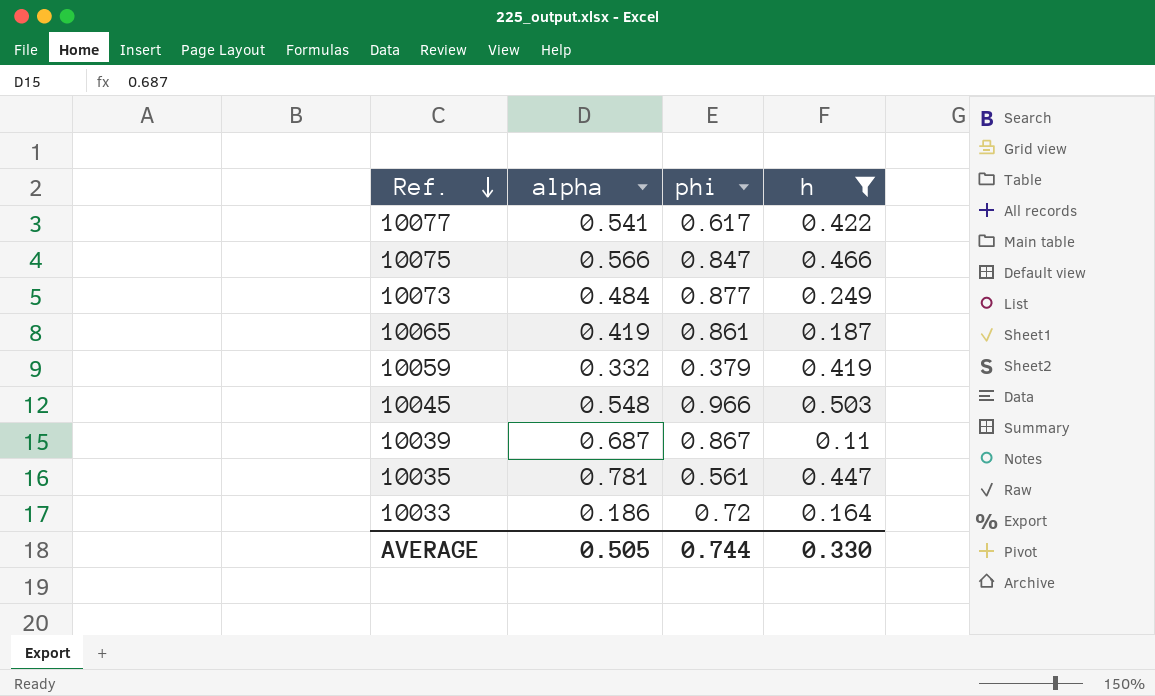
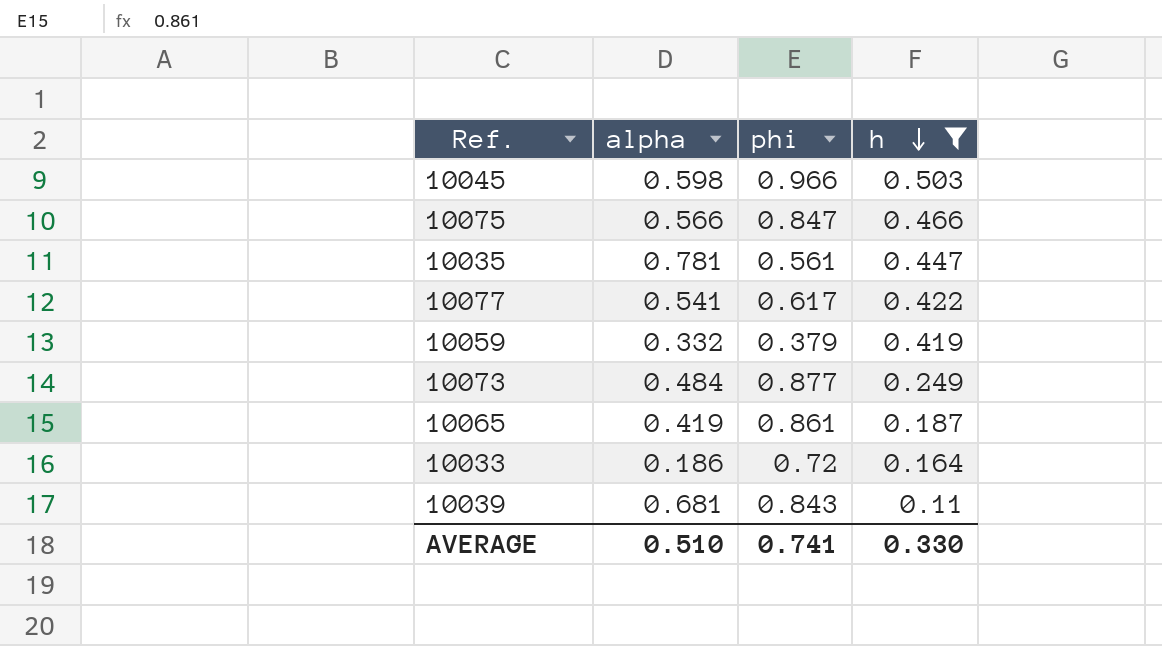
row order: Ref. descending -> h descending
10045 | alpha: 0.548 -> 0.598
10039 | alpha: 0.687 -> 0.681
10039 | phi: 0.867 -> 0.843
AVERAGE | alpha: 0.505 -> 0.510
AVERAGE | phi: 0.744 -> 0.741

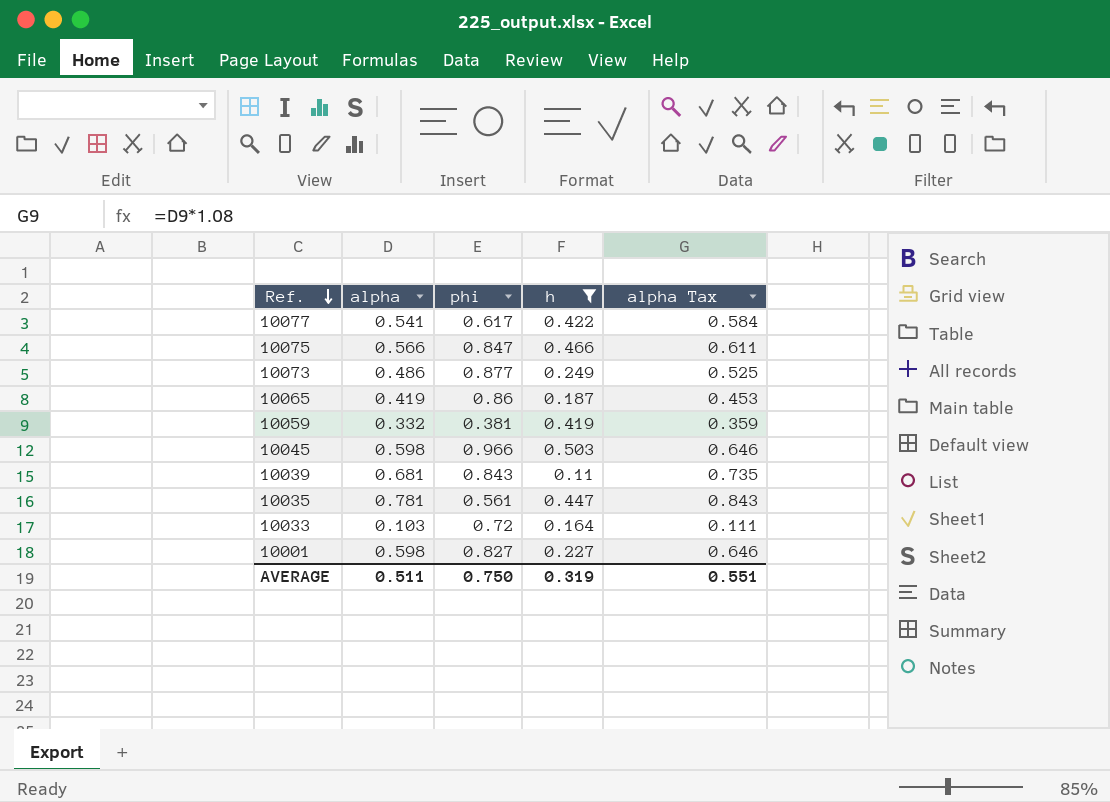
row order: h descending -> Ref. descending
column alpha Tax | formula: none -> [alpha] * 1.08
10073 | alpha: 0.484 -> 0.486
10065 | phi: 0.861 -> 0.86
10059 | phi: 0.379 -> 0.381
10033 | alpha: 0.186 -> 0.103
row 10001: none -> 0.598 | 0.827 | 0.227 | 0.646
AVERAGE | alpha: 0.510 -> 0.511
AVERAGE | phi: 0.741 -> 0.750
AVERAGE | h: 0.330 -> 0.319

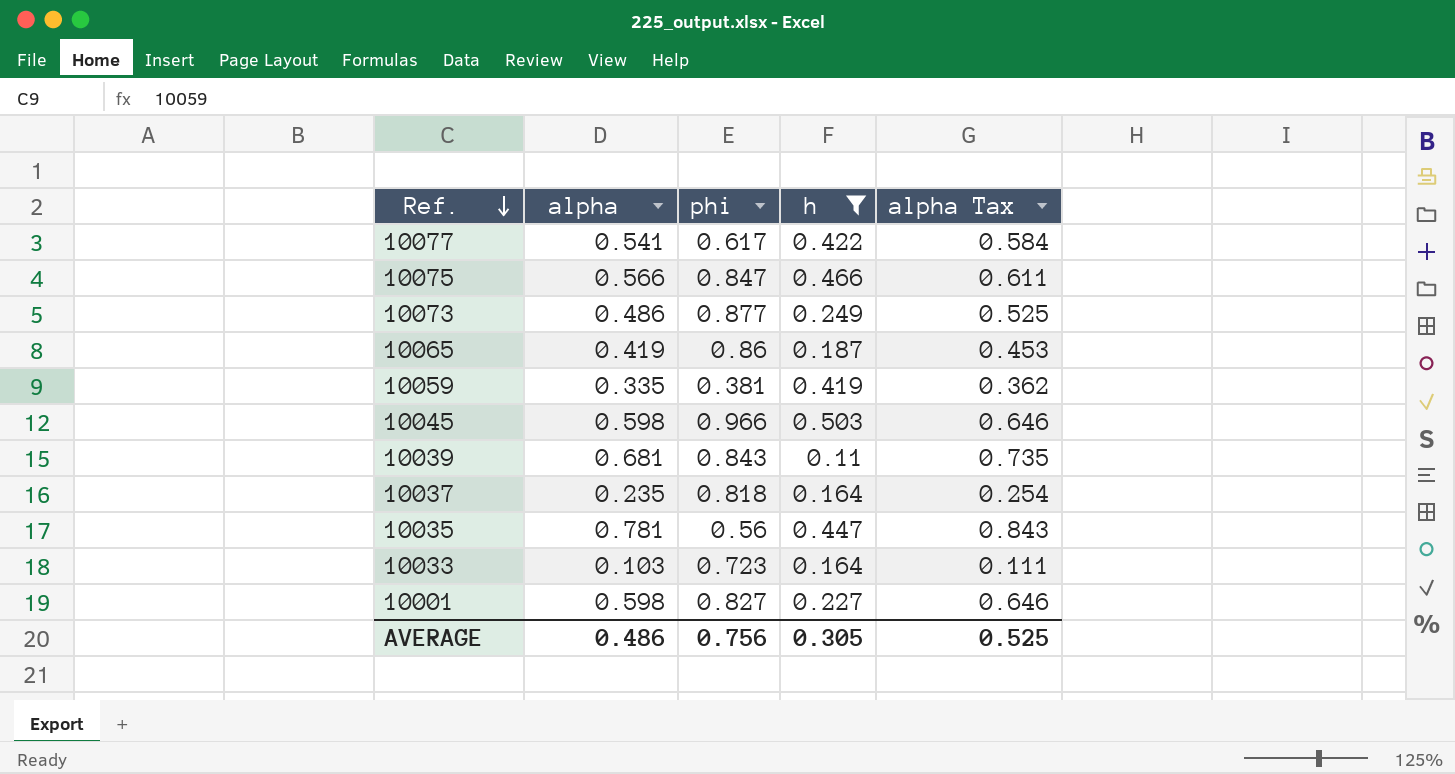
10059 | alpha: 0.332 -> 0.335
10059 | alpha Tax: 0.359 -> 0.362
row 10037: none -> 0.235 | 0.818 | 0.164 | 0.254
10035 | phi: 0.561 -> 0.56
10033 | phi: 0.72 -> 0.723
AVERAGE | alpha: 0.511 -> 0.486
AVERAGE | phi: 0.750 -> 0.756
AVERAGE | h: 0.319 -> 0.305
AVERAGE | alpha Tax: 0.551 -> 0.525

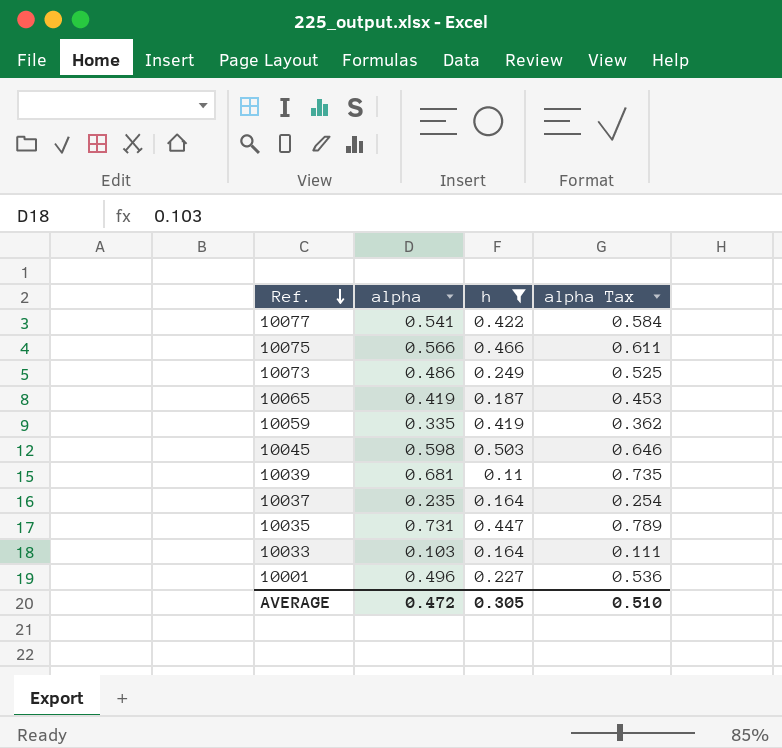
column phi | position: 3 -> none
10035 | alpha: 0.781 -> 0.731
10035 | alpha Tax: 0.843 -> 0.789
10001 | alpha: 0.598 -> 0.496
10001 | alpha Tax: 0.646 -> 0.536
AVERAGE | alpha: 0.486 -> 0.472
AVERAGE | alpha Tax: 0.525 -> 0.510

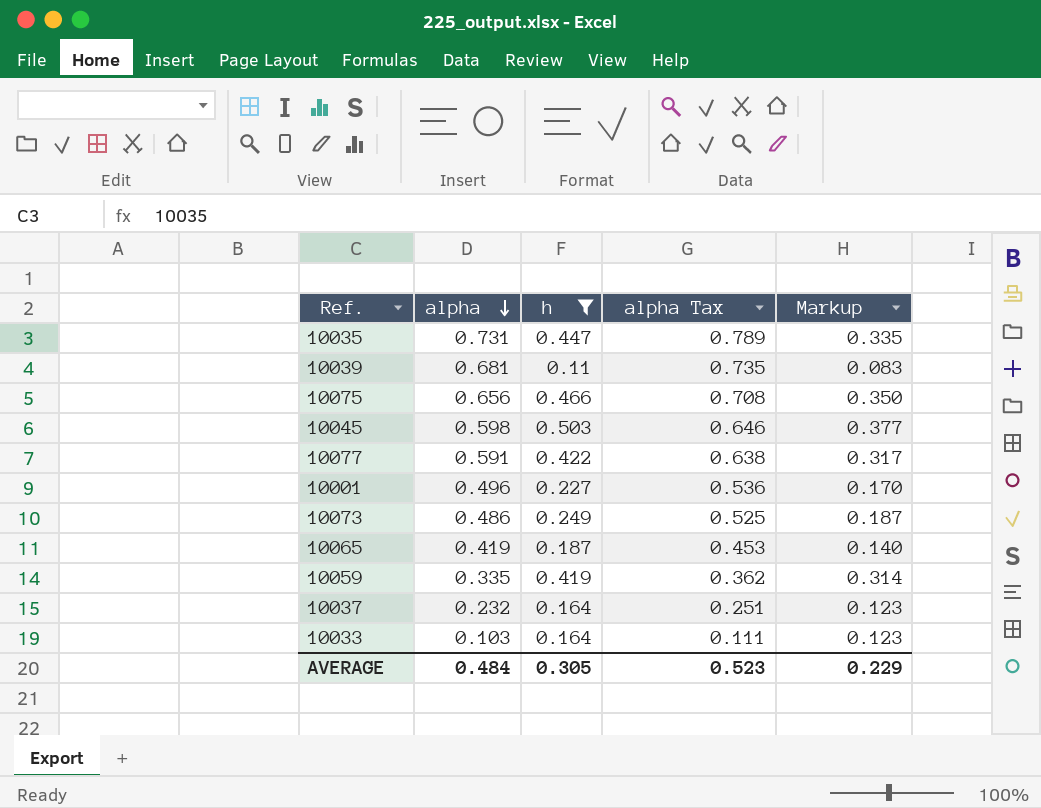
row order: Ref. descending -> alpha descending
column Markup | formula: none -> [h] * 0.75
10075 | alpha: 0.566 -> 0.656
10075 | alpha Tax: 0.611 -> 0.708
10077 | alpha: 0.541 -> 0.591
10077 | alpha Tax: 0.584 -> 0.638
10037 | alpha: 0.235 -> 0.232
10037 | alpha Tax: 0.254 -> 0.251
AVERAGE | alpha: 0.472 -> 0.484
AVERAGE | alpha Tax: 0.510 -> 0.523

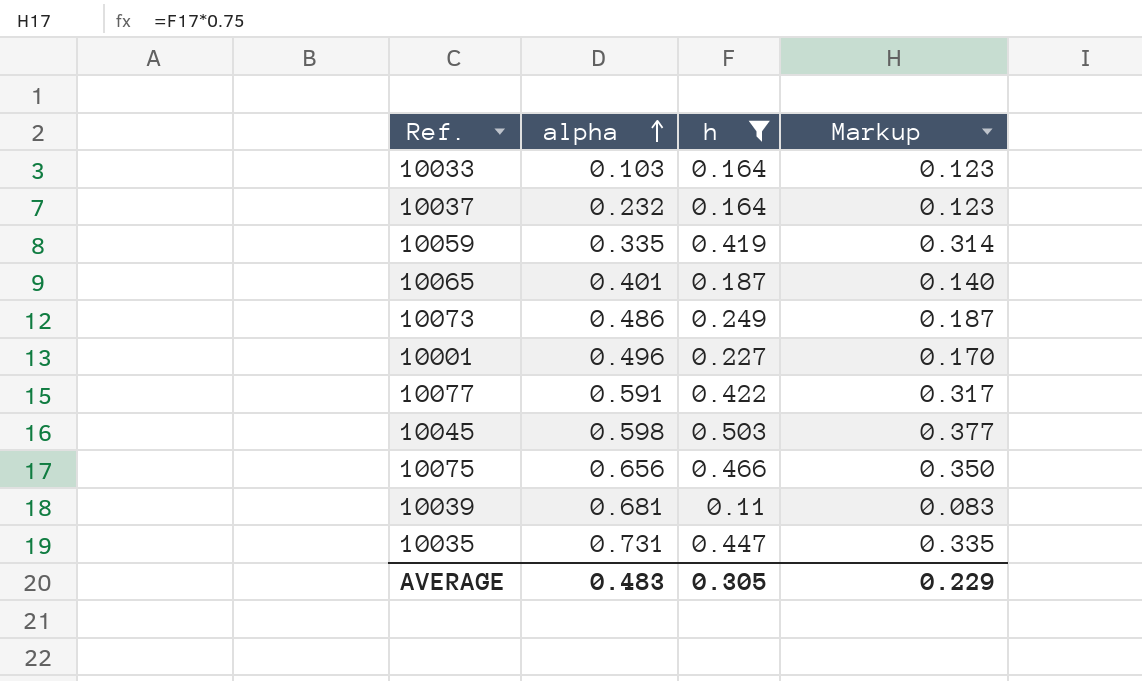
row order: alpha descending -> alpha ascending
column alpha Tax | formula: [alpha] * 1.08 -> none
10065 | alpha: 0.419 -> 0.401
AVERAGE | alpha: 0.484 -> 0.483

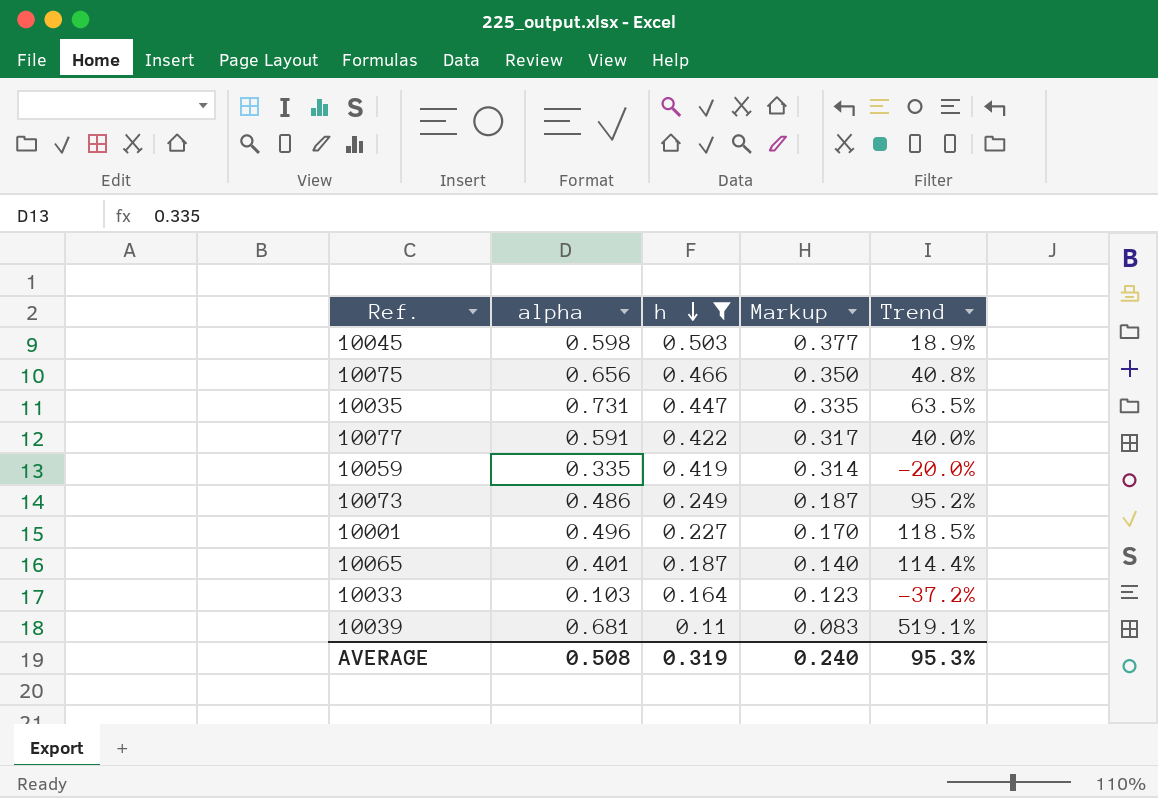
row order: alpha ascending -> h descending
column Trend | formula: none -> ([alpha] - [h]) / [h]
row 10037: 0.232 | 0.164 | 0.123 -> none
AVERAGE | alpha: 0.483 -> 0.508
AVERAGE | h: 0.305 -> 0.319
AVERAGE | Markup: 0.229 -> 0.240

